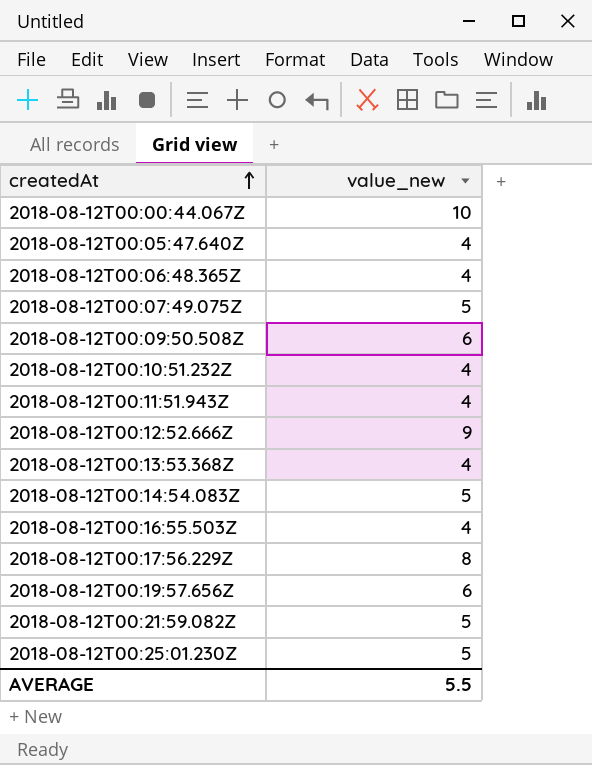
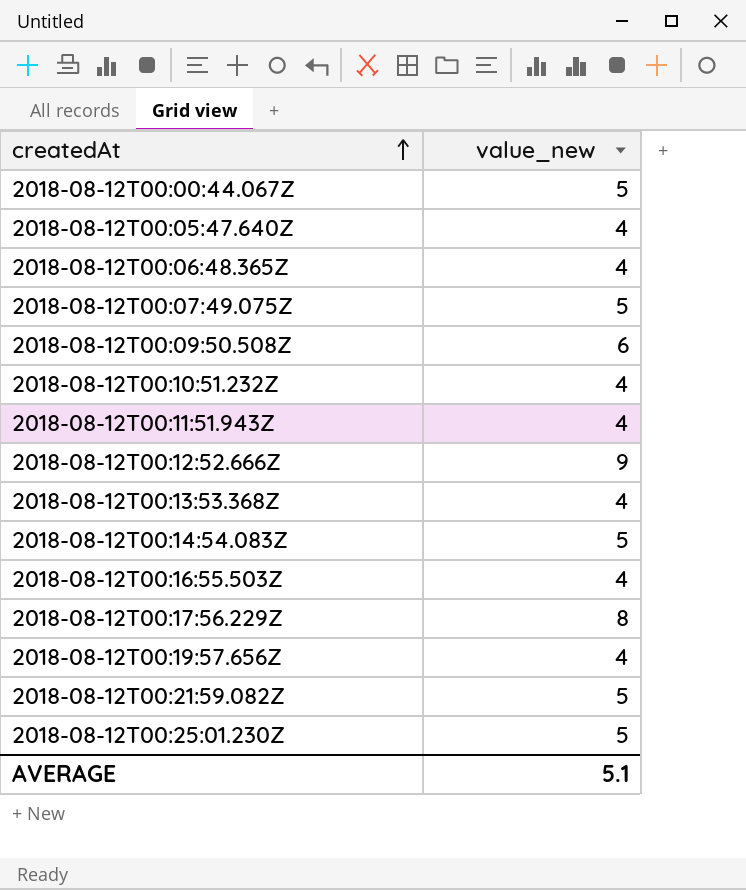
2018-08-12T00:00:44.067Z | value_new: 10 -> 5
2018-08-12T00:19:57.656Z | value_new: 6 -> 4
AVERAGE | value_new: 5.5 -> 5.1

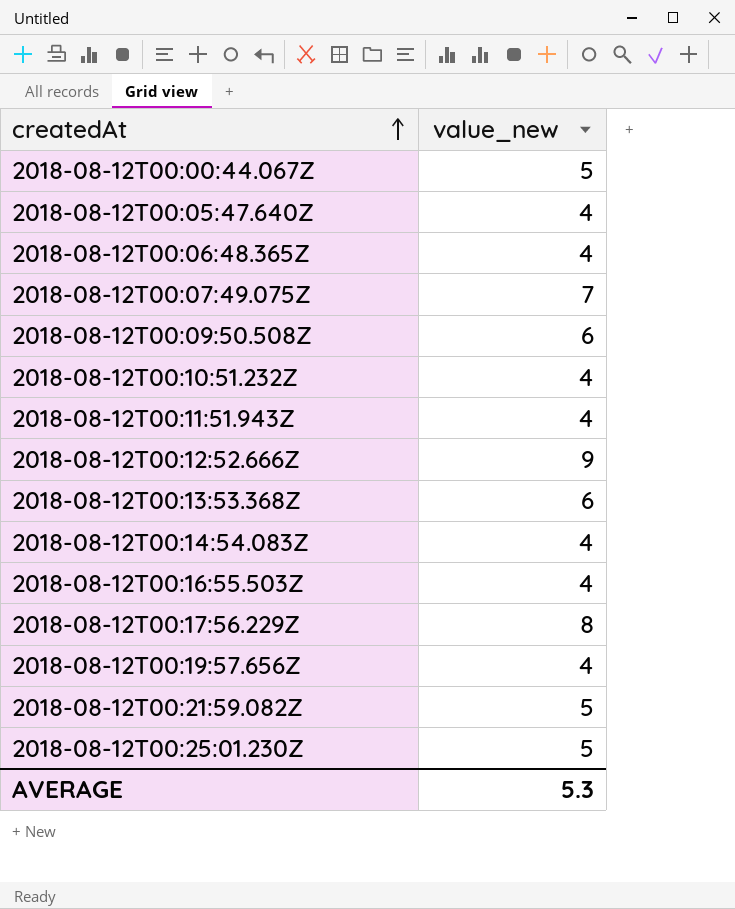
2018-08-12T00:07:49.075Z | value_new: 5 -> 7
2018-08-12T00:13:53.368Z | value_new: 4 -> 6
2018-08-12T00:14:54.083Z | value_new: 5 -> 4
AVERAGE | value_new: 5.1 -> 5.3

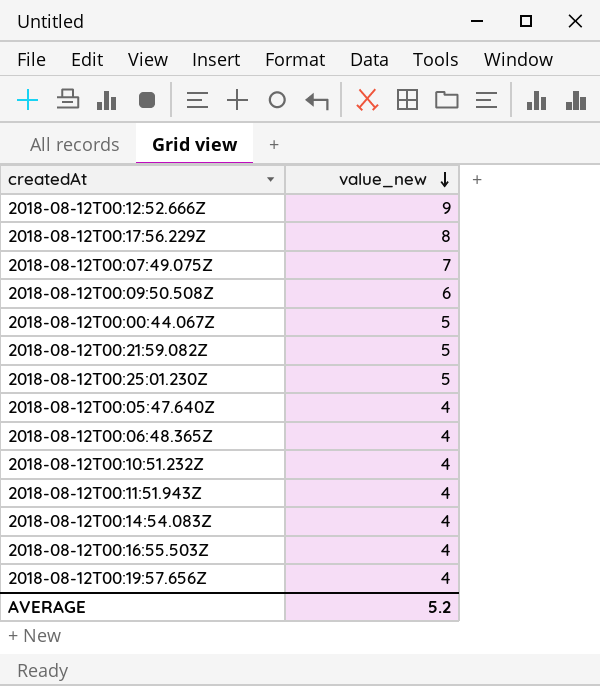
row order: createdAt ascending -> value_new descending
row 2018-08-12T00:13:53.368Z: 6 -> none
AVERAGE | value_new: 5.3 -> 5.2

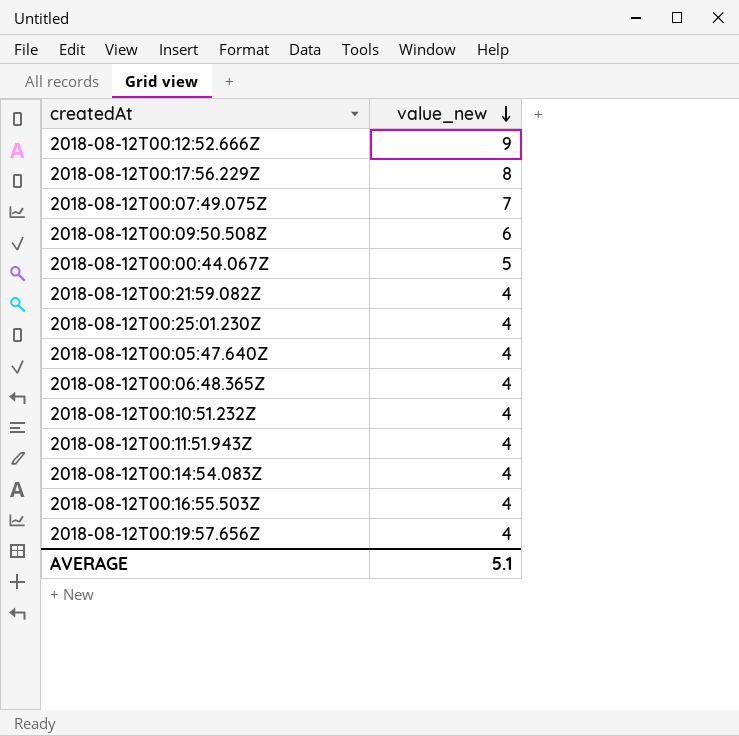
2018-08-12T00:21:59.082Z | value_new: 5 -> 4
2018-08-12T00:25:01.230Z | value_new: 5 -> 4
AVERAGE | value_new: 5.2 -> 5.1

